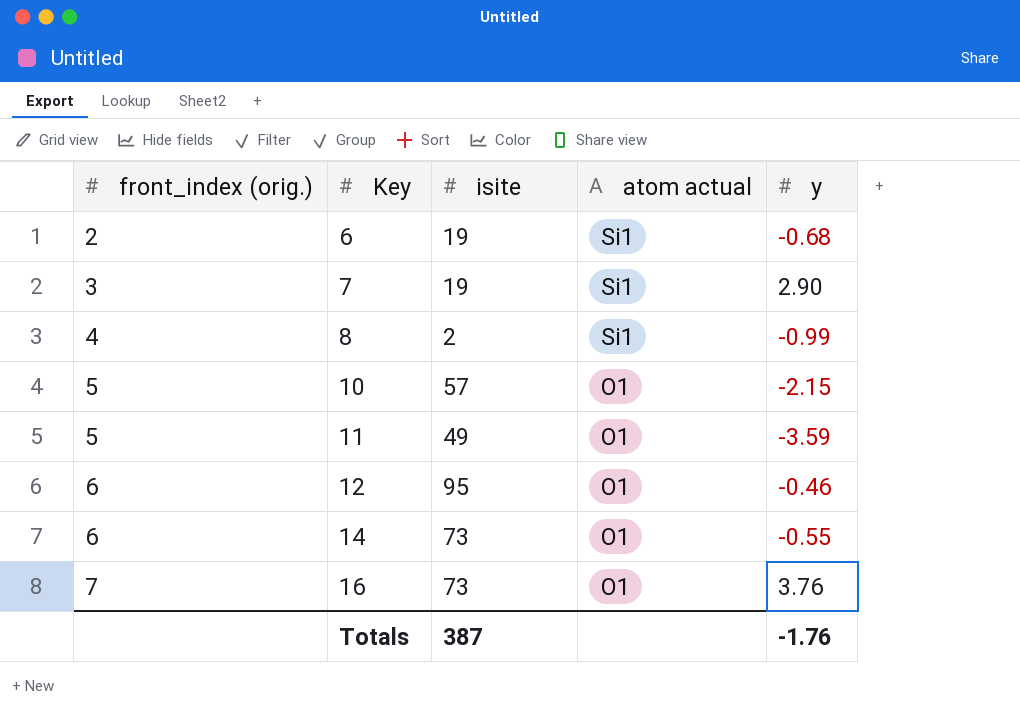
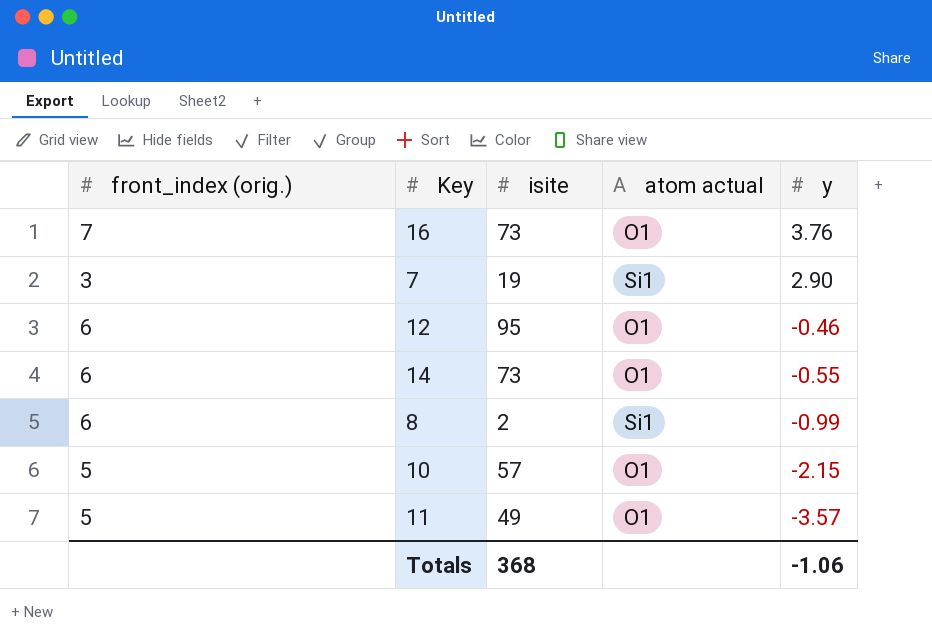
row order: front_index (orig.) ascending -> y descending
row 6: 2 | 19 | Si1 | -0.68 -> none
8 | front_index (orig.): 4 -> 6
11 | y: -3.59 -> -3.57
Totals | isite: 387 -> 368
Totals | y: -1.76 -> -1.06

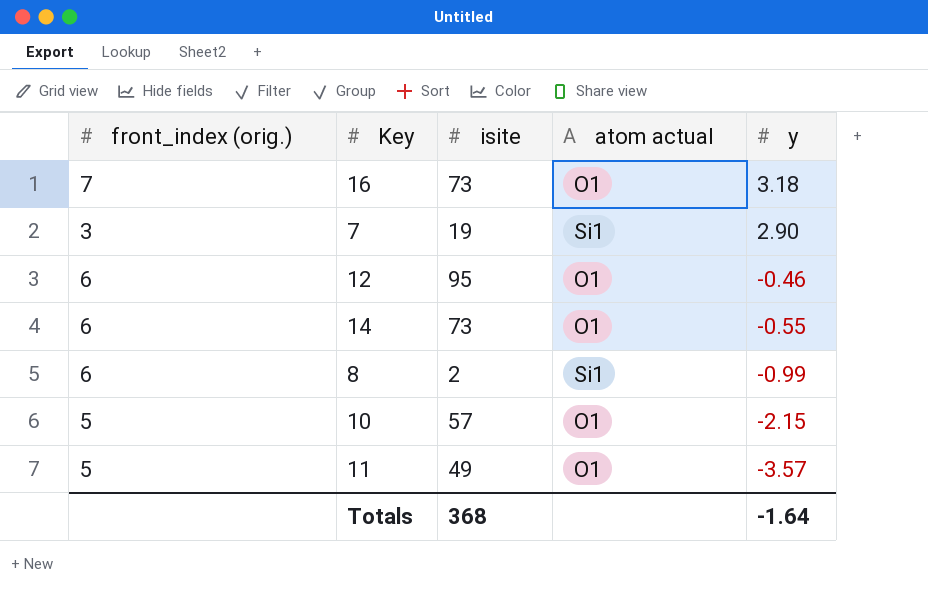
16 | y: 3.76 -> 3.18
Totals | y: -1.06 -> -1.64

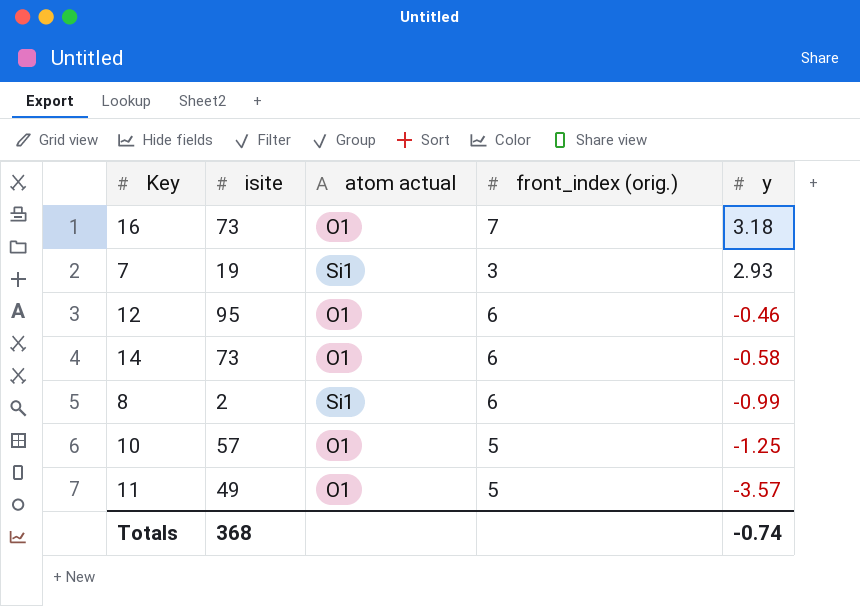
column front_index (orig.) | position: 1 -> 4
7 | y: 2.90 -> 2.93
14 | y: -0.55 -> -0.58
10 | y: -2.15 -> -1.25
Totals | y: -1.64 -> -0.74

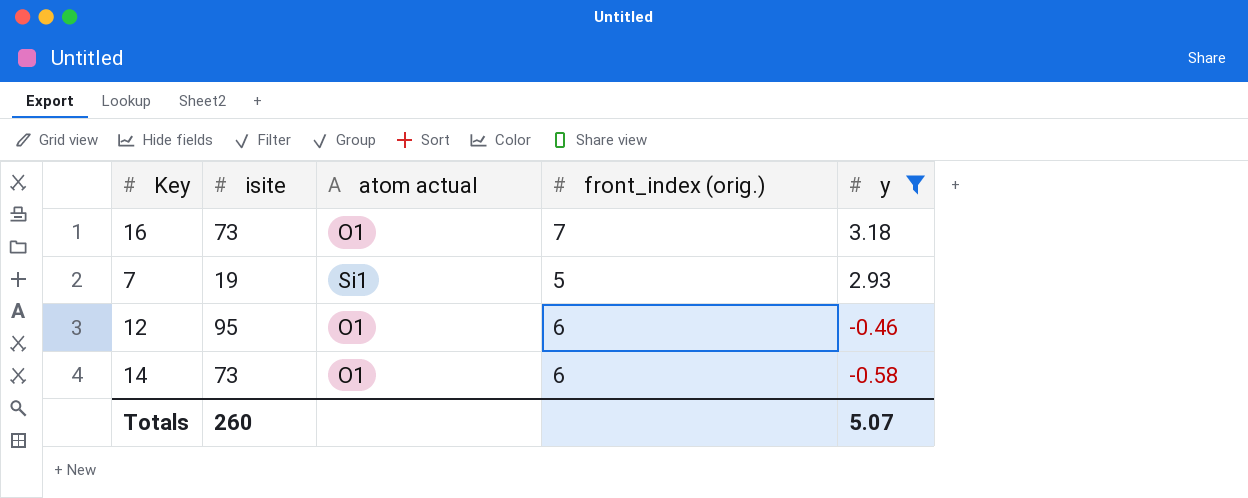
filter: none -> y >= -0.58
7 | front_index (orig.): 3 -> 5
Totals | isite: 368 -> 260
Totals | y: -0.74 -> 5.07

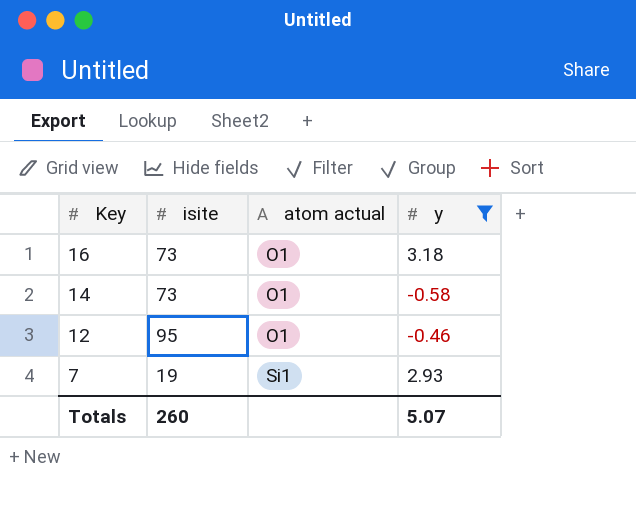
row order: y descending -> Key descending
column front_index (orig.) | position: 4 -> none

